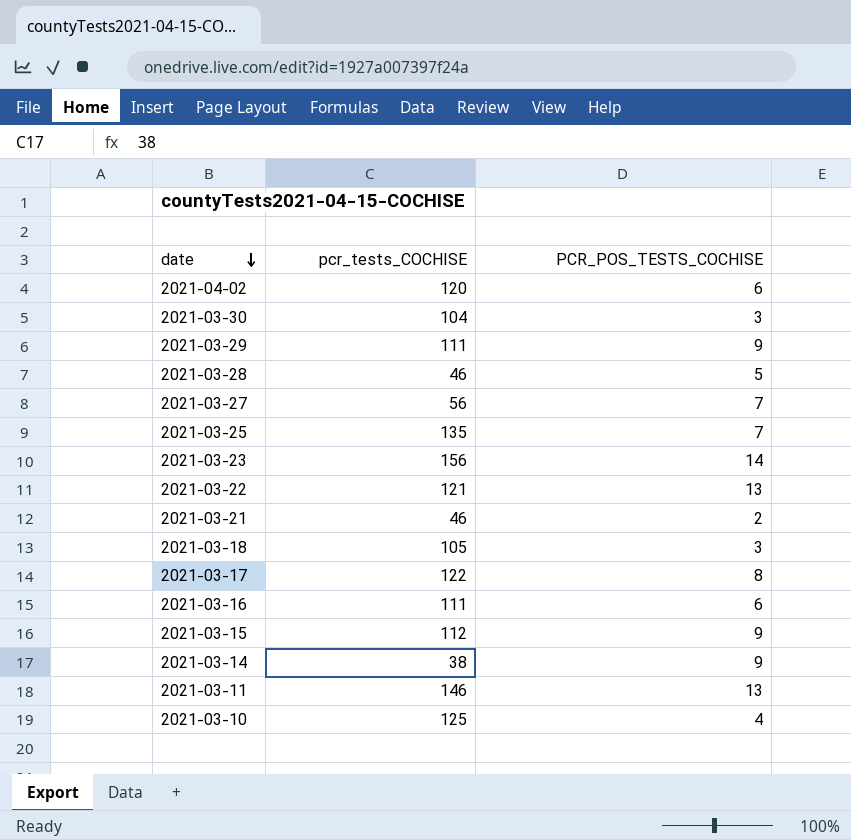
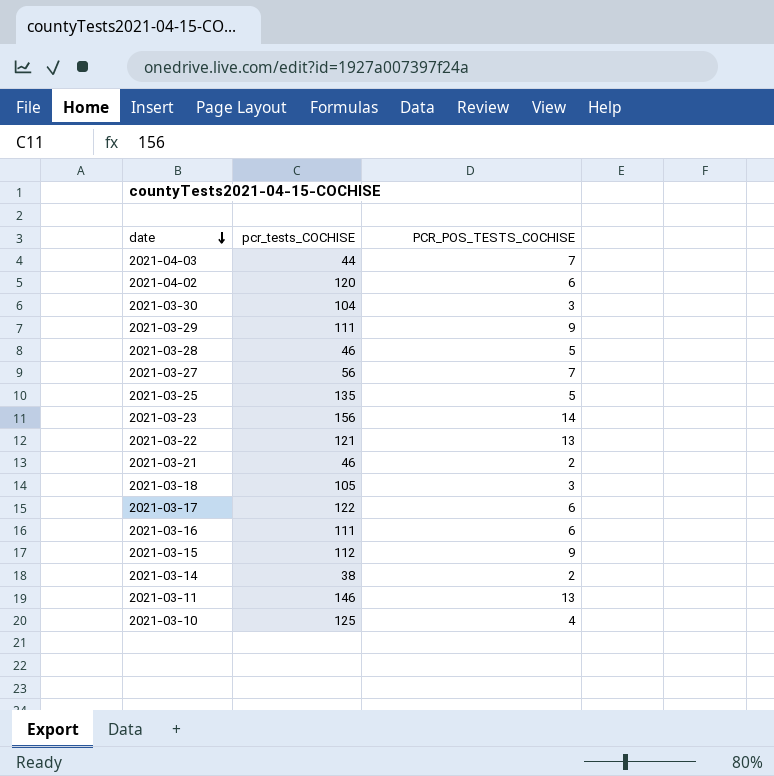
row 2021-04-03: none -> 44 | 7
2021-03-25 | PCR_POS_TESTS_COCHISE: 7 -> 5
2021-03-17 | PCR_POS_TESTS_COCHISE: 8 -> 6
2021-03-14 | PCR_POS_TESTS_COCHISE: 9 -> 2

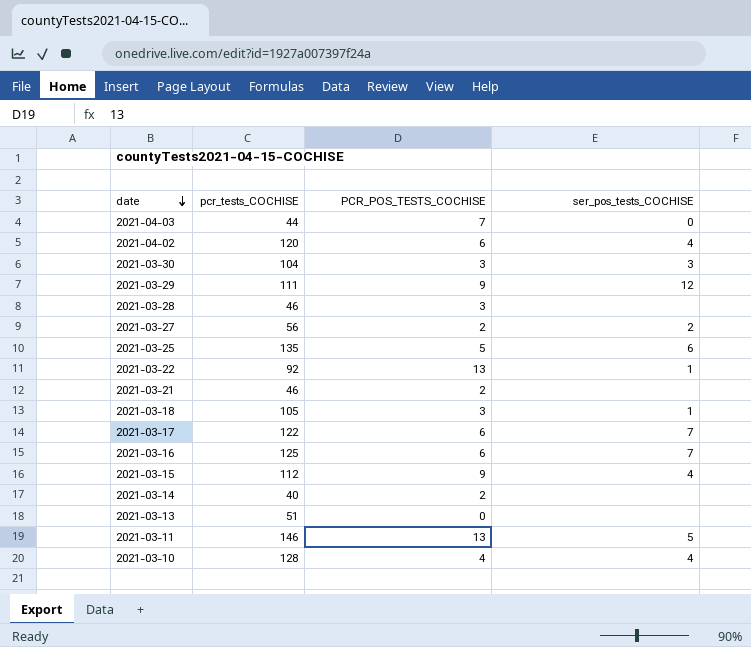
column ser_pos_tests_COCHISE | position: none -> 4
row 2021-03-23: 156 | 14 -> none
2021-03-28 | PCR_POS_TESTS_COCHISE: 5 -> 3
2021-03-27 | PCR_POS_TESTS_COCHISE: 7 -> 2
2021-03-22 | pcr_tests_COCHISE: 121 -> 92
2021-03-16 | pcr_tests_COCHISE: 111 -> 125
2021-03-14 | pcr_tests_COCHISE: 38 -> 40
row 2021-03-13: none -> 51 | 0 | none
2021-03-10 | pcr_tests_COCHISE: 125 -> 128

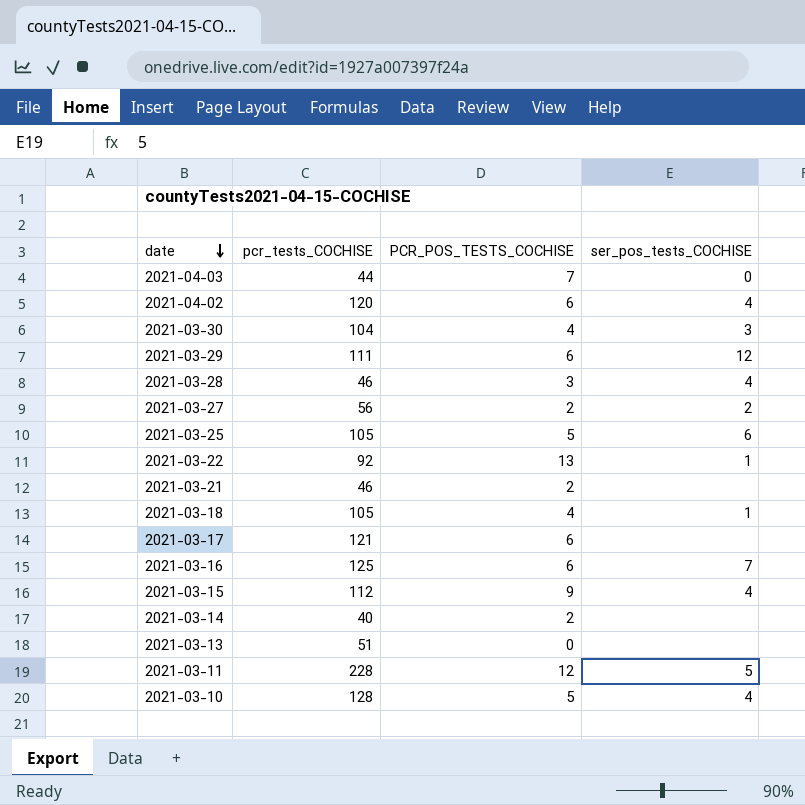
2021-03-30 | PCR_POS_TESTS_COCHISE: 3 -> 4
2021-03-29 | PCR_POS_TESTS_COCHISE: 9 -> 6
2021-03-28 | ser_pos_tests_COCHISE: none -> 4
2021-03-25 | pcr_tests_COCHISE: 135 -> 105
2021-03-18 | PCR_POS_TESTS_COCHISE: 3 -> 4
2021-03-17 | pcr_tests_COCHISE: 122 -> 121
2021-03-17 | ser_pos_tests_COCHISE: 7 -> none
2021-03-11 | pcr_tests_COCHISE: 146 -> 228
2021-03-11 | PCR_POS_TESTS_COCHISE: 13 -> 12
2021-03-10 | PCR_POS_TESTS_COCHISE: 4 -> 5

